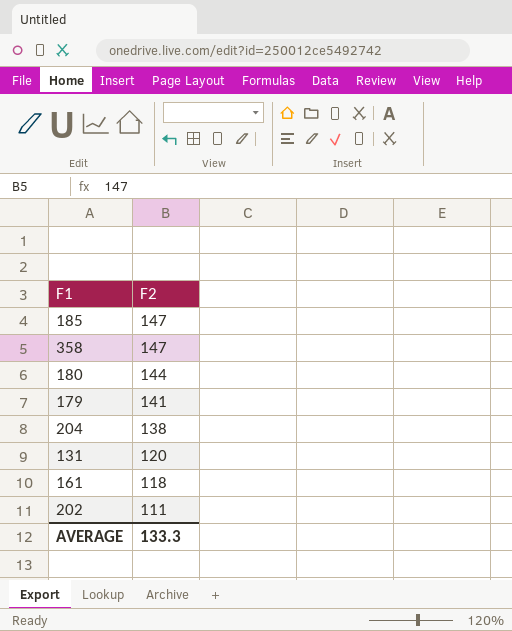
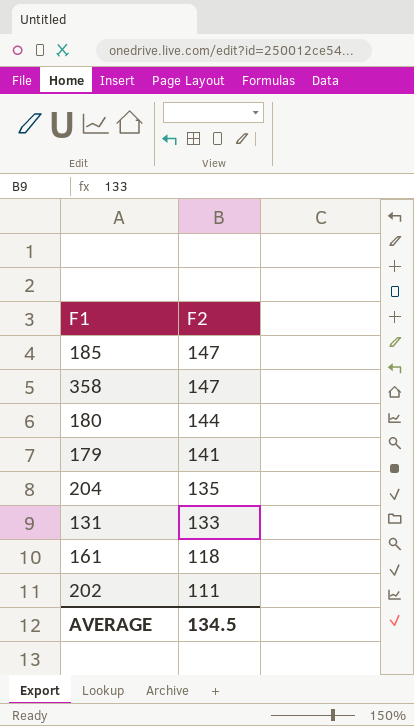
204 | F2: 138 -> 135
131 | F2: 120 -> 133
AVERAGE | F2: 133.3 -> 134.5

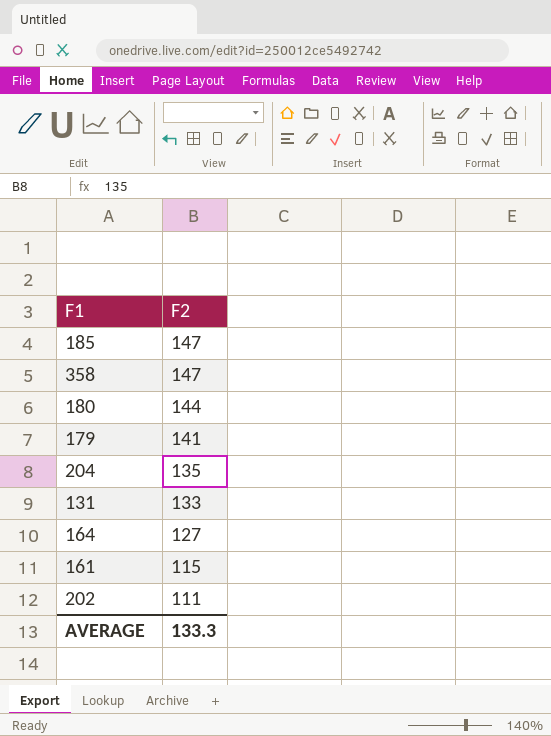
row 164: none -> 127
161 | F2: 118 -> 115
AVERAGE | F2: 134.5 -> 133.3

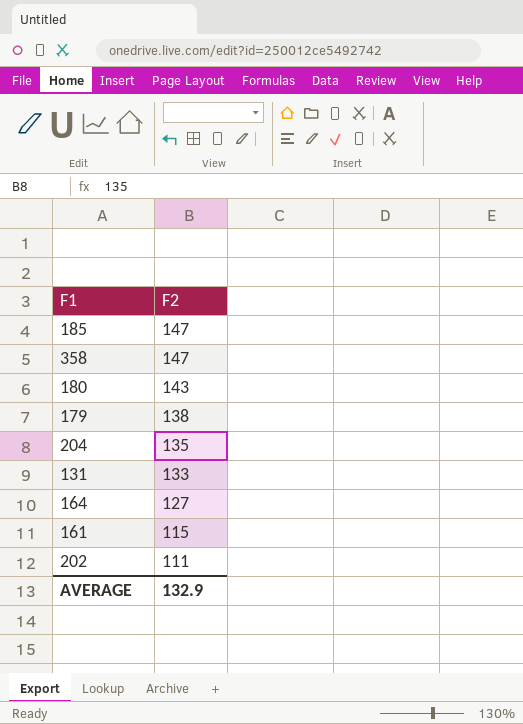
180 | F2: 144 -> 143
179 | F2: 141 -> 138
AVERAGE | F2: 133.3 -> 132.9

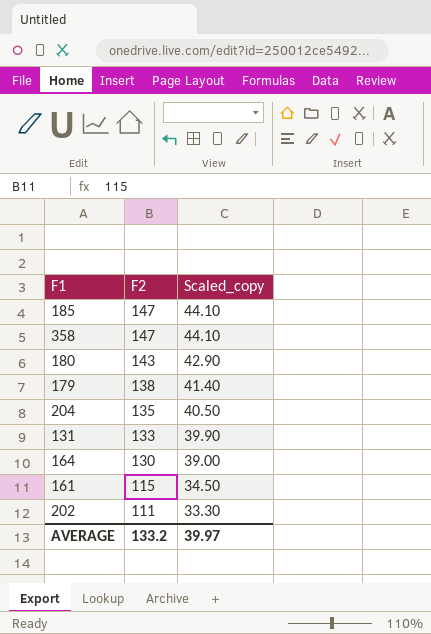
column Scaled_copy | formula: none -> [F2] * 0.3
164 | F2: 127 -> 130
AVERAGE | F2: 132.9 -> 133.2

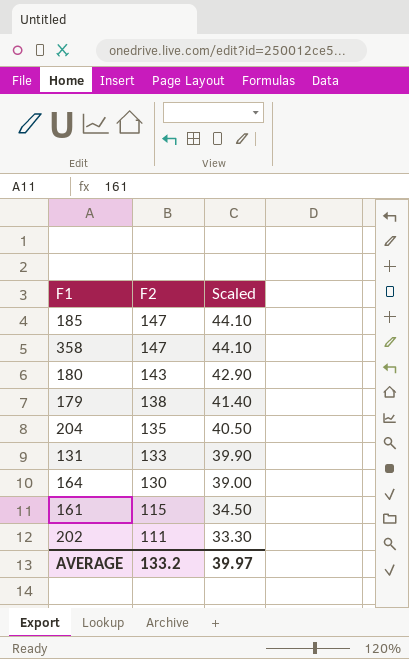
column name: Scaled_copy -> Scaled

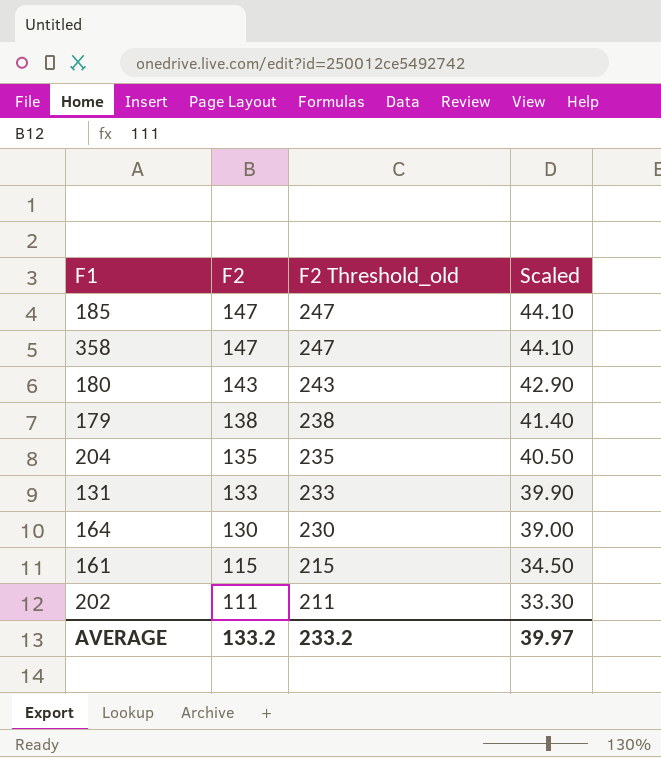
column F2 Threshold_old | formula: none -> [F2] + 100

